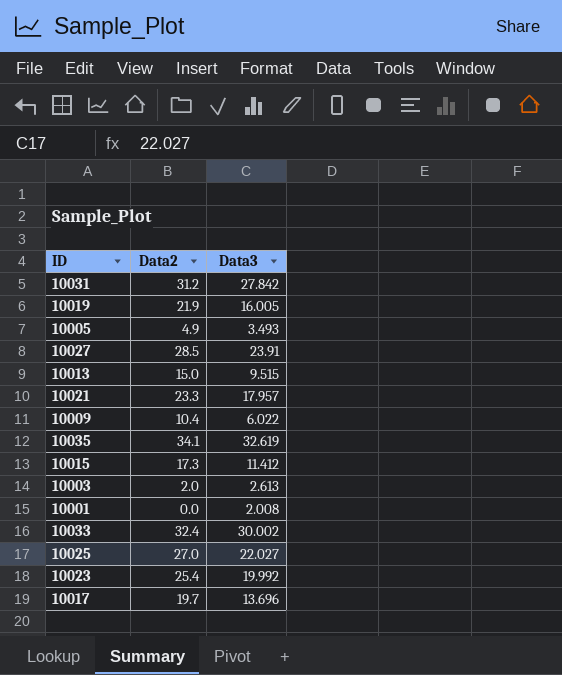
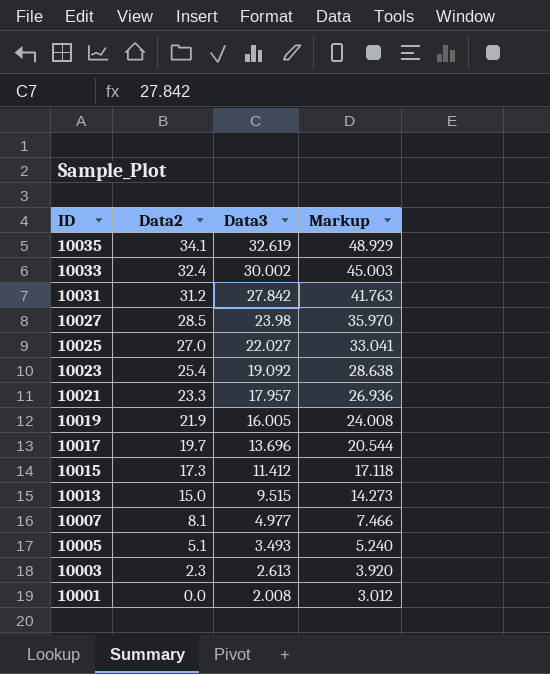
row order: none -> ID descending
column Markup | formula: none -> [Data3] * 1.5
row 10009: 10.4 | 6.022 -> none
10027 | Data3: 23.91 -> 23.98
10023 | Data3: 19.992 -> 19.092
row 10007: none -> 8.1 | 4.977 | 7.466
10005 | Data2: 4.9 -> 5.1
10003 | Data2: 2.0 -> 2.3

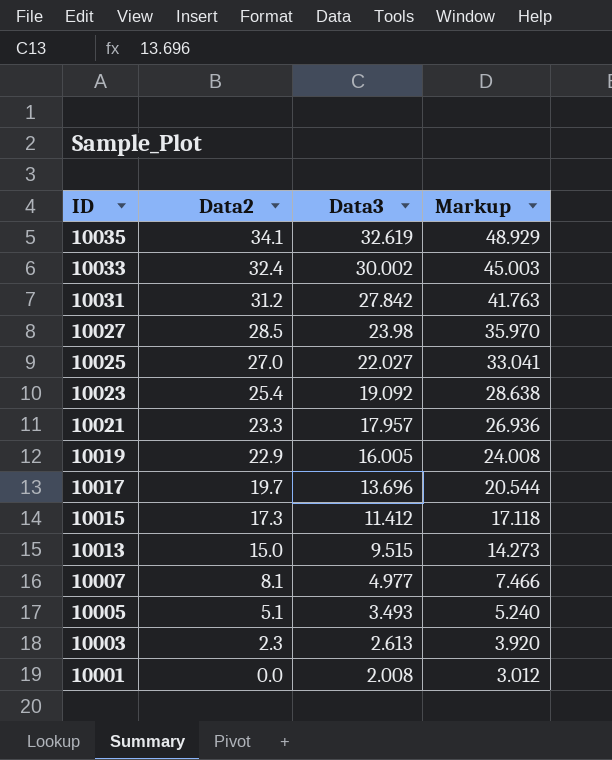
10019 | Data2: 21.9 -> 22.9

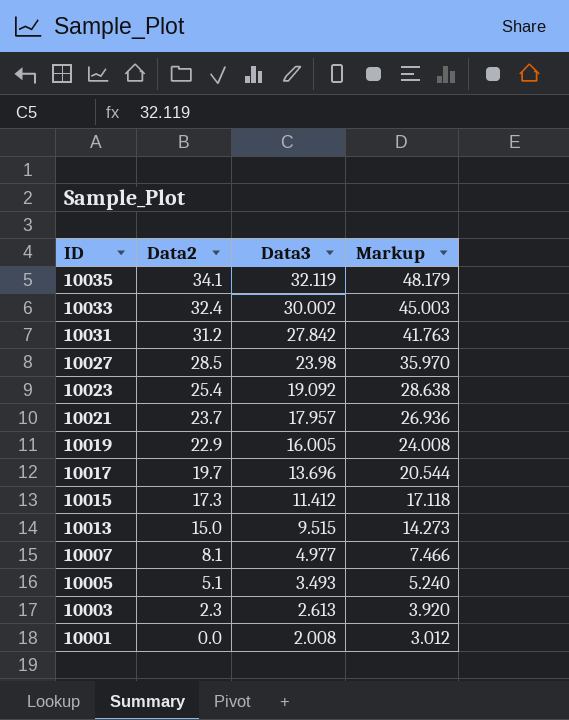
row 10025: 27.0 | 22.027 | 33.041 -> none
10035 | Data3: 32.619 -> 32.119
10035 | Markup: 48.929 -> 48.179
10021 | Data2: 23.3 -> 23.7

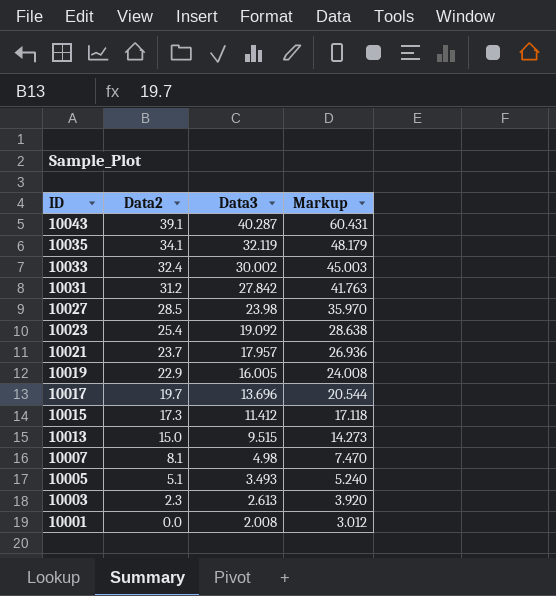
row 10043: none -> 39.1 | 40.287 | 60.431
10007 | Data3: 4.977 -> 4.98
10007 | Markup: 7.466 -> 7.470

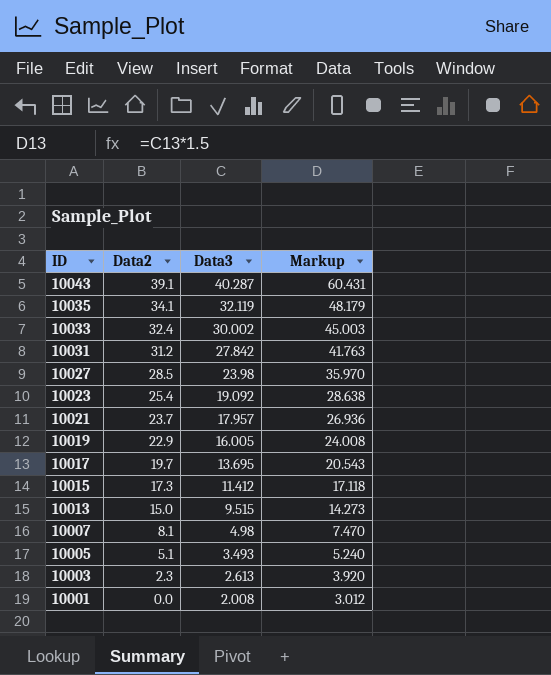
10017 | Data3: 13.696 -> 13.695
10017 | Markup: 20.544 -> 20.543

